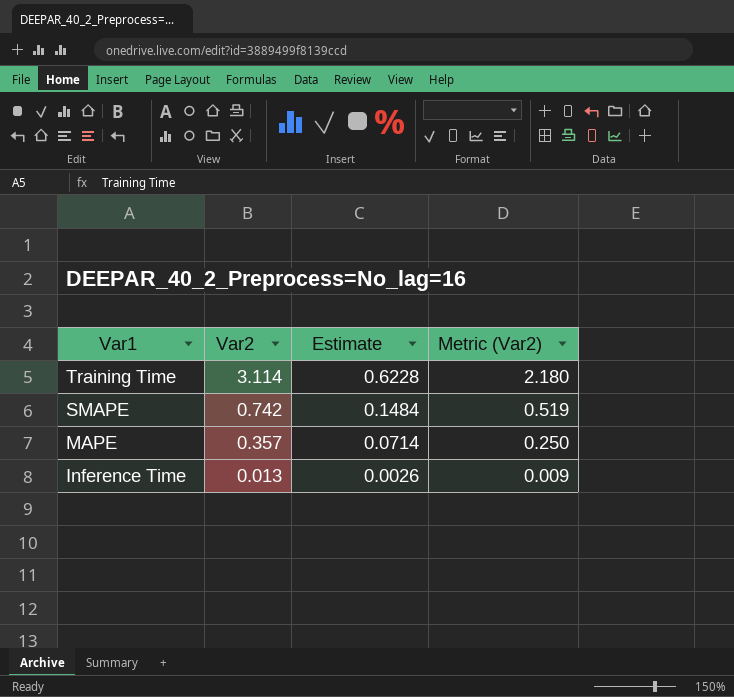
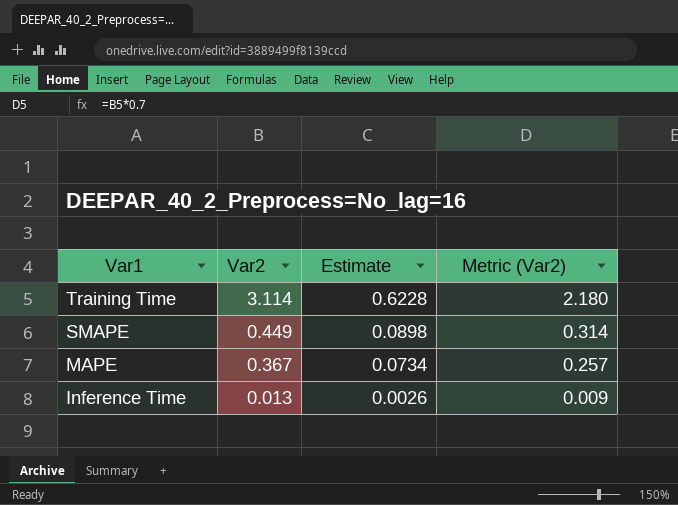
SMAPE | Var2: 0.742 -> 0.449
SMAPE | Estimate: 0.1484 -> 0.0898
SMAPE | Metric (Var2): 0.519 -> 0.314
MAPE | Var2: 0.357 -> 0.367
MAPE | Estimate: 0.0714 -> 0.0734
MAPE | Metric (Var2): 0.250 -> 0.257

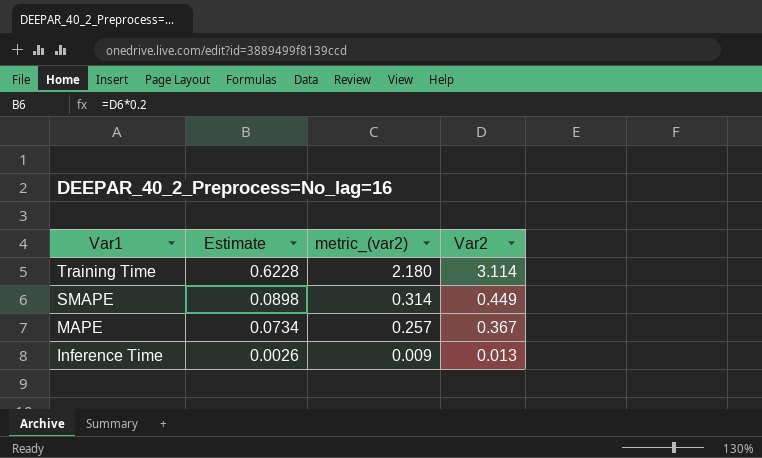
column name: Metric (Var2) -> metric_(var2)
column Var2 | position: 2 -> 4

